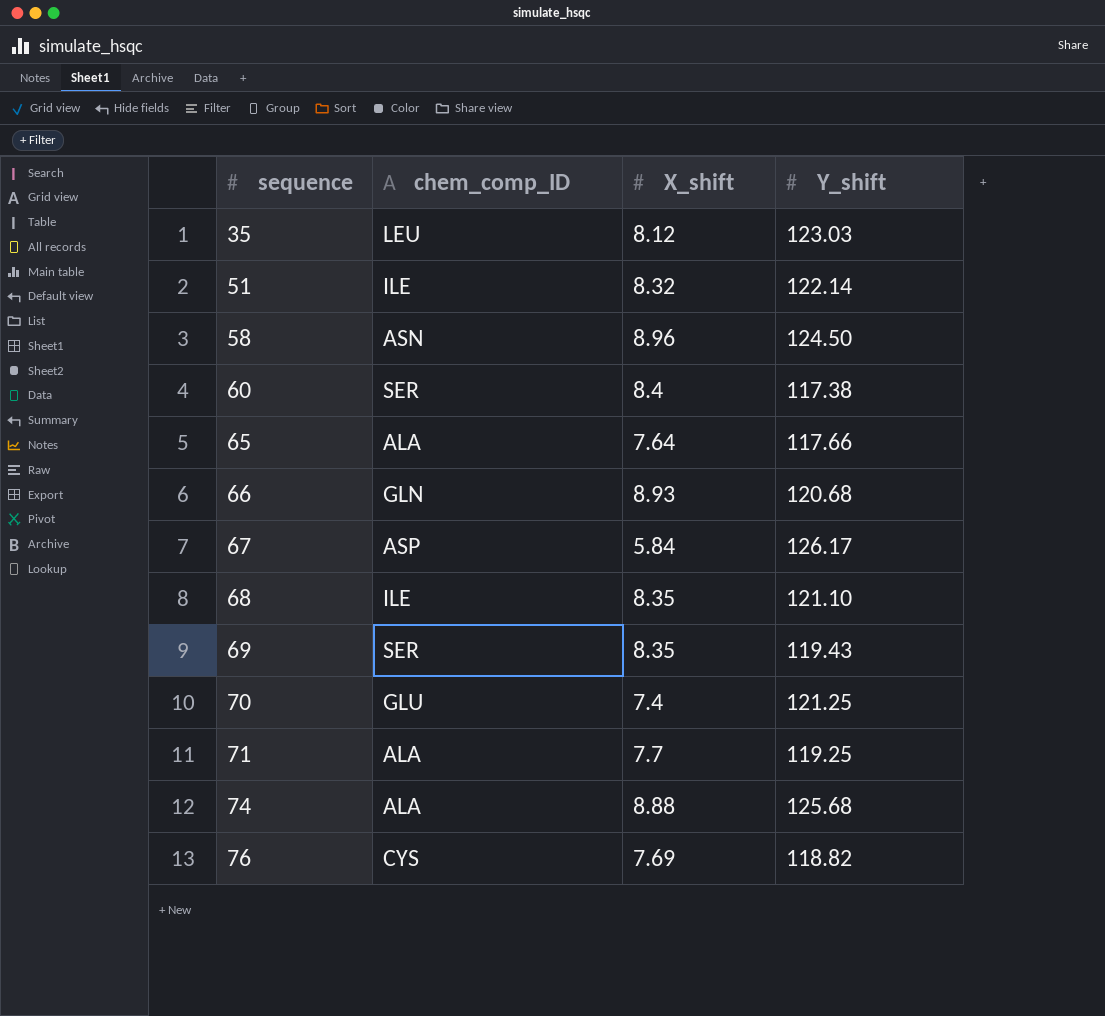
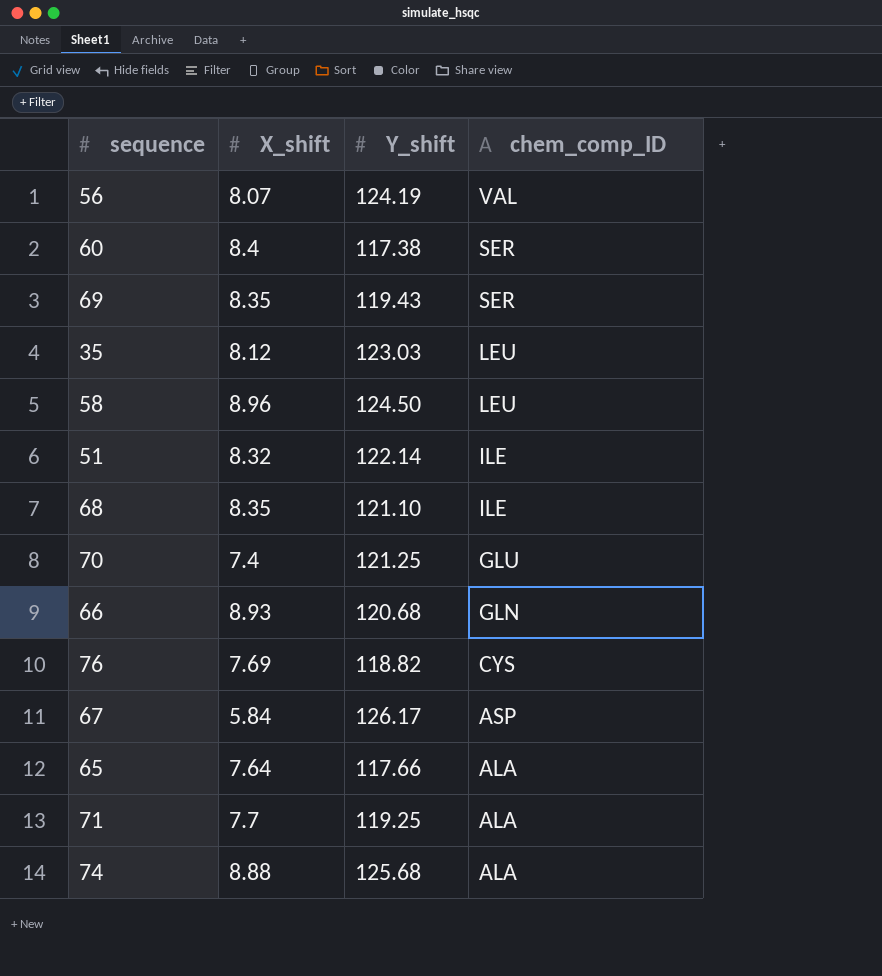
row order: sequence ascending -> chem_comp_ID descending
column chem_comp_ID | position: 2 -> 4
row 56: none -> 8.07 | 124.19 | VAL
58 | chem_comp_ID: ASN -> LEU

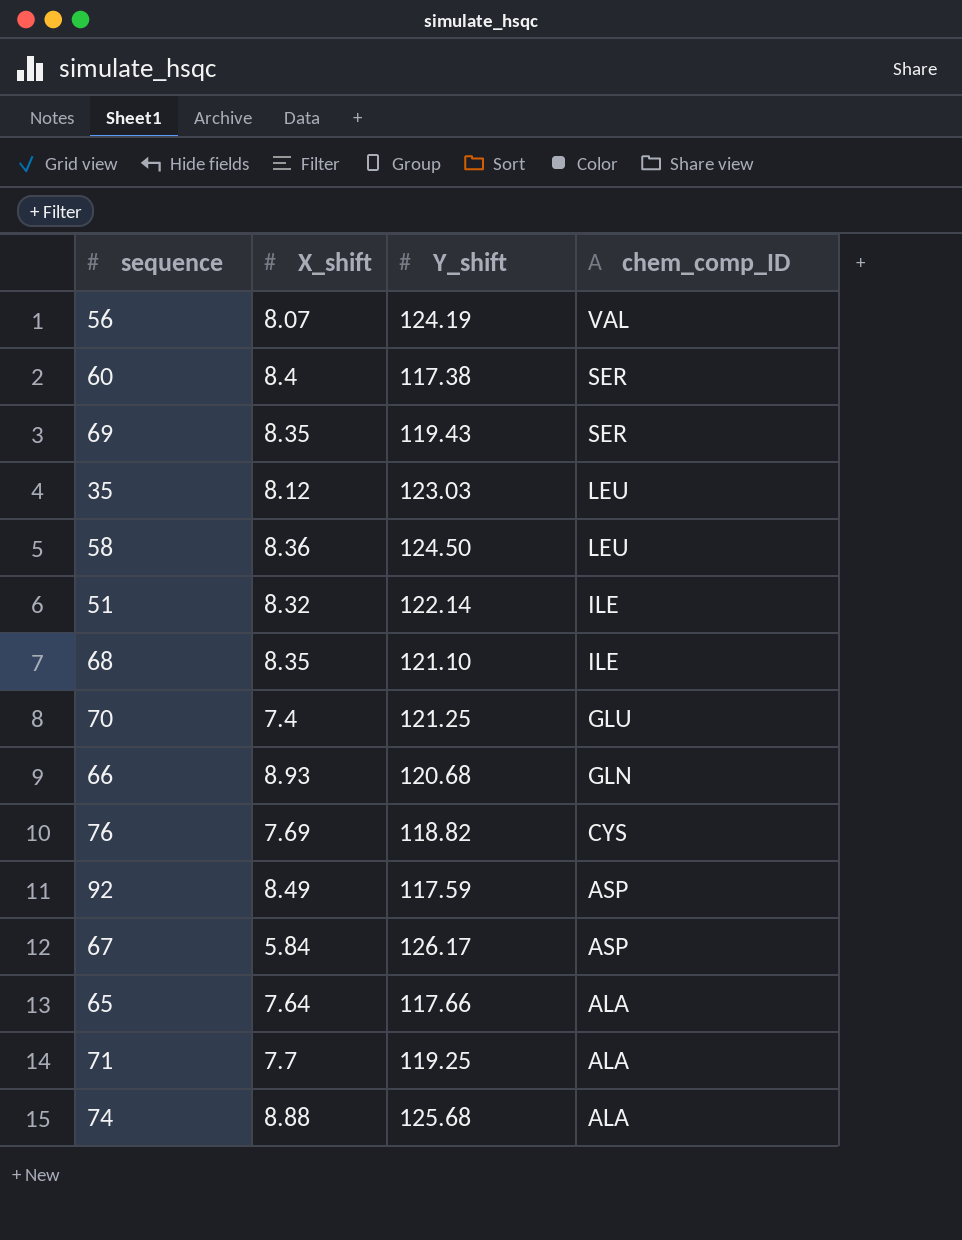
58 | X_shift: 8.96 -> 8.36
row 92: none -> 8.49 | 117.59 | ASP

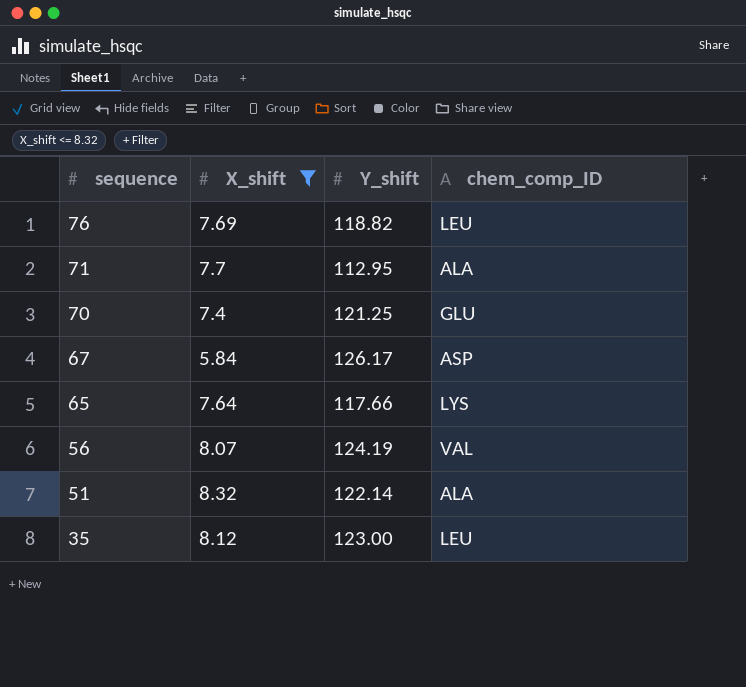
filter: none -> X_shift <= 8.32
row order: chem_comp_ID descending -> sequence descending
76 | chem_comp_ID: CYS -> LEU
71 | Y_shift: 119.25 -> 112.95
65 | chem_comp_ID: ALA -> LYS
51 | chem_comp_ID: ILE -> ALA
35 | Y_shift: 123.03 -> 123.00

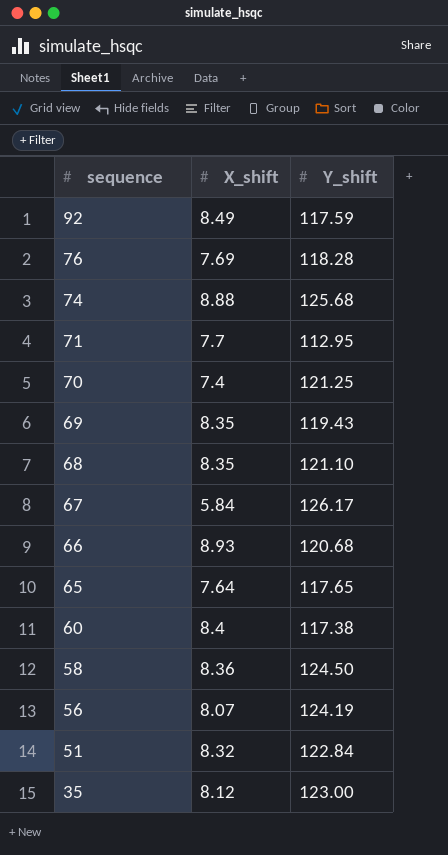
filter: X_shift <= 8.32 -> none
column chem_comp_ID | position: 4 -> none
76 | Y_shift: 118.82 -> 118.28
65 | Y_shift: 117.66 -> 117.65
51 | Y_shift: 122.14 -> 122.84

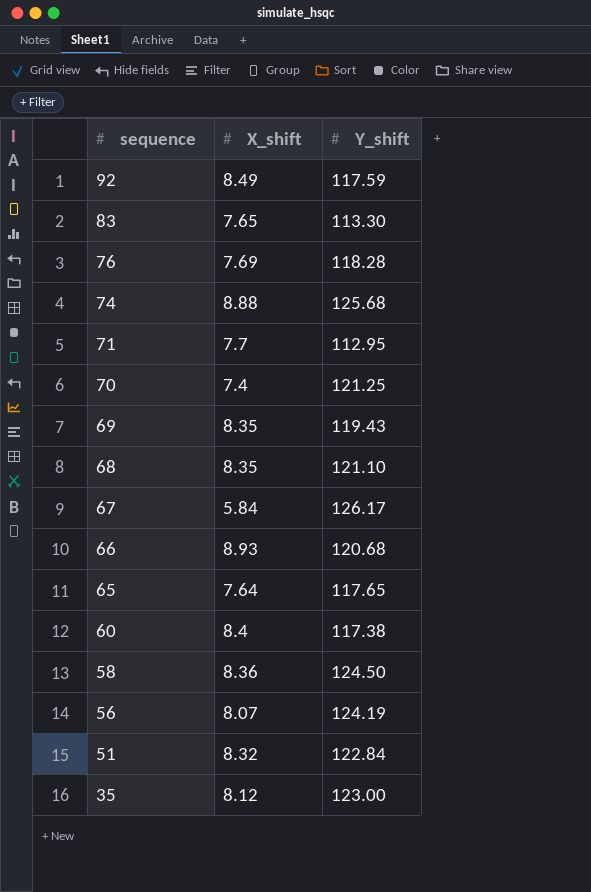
row 83: none -> 7.65 | 113.30

